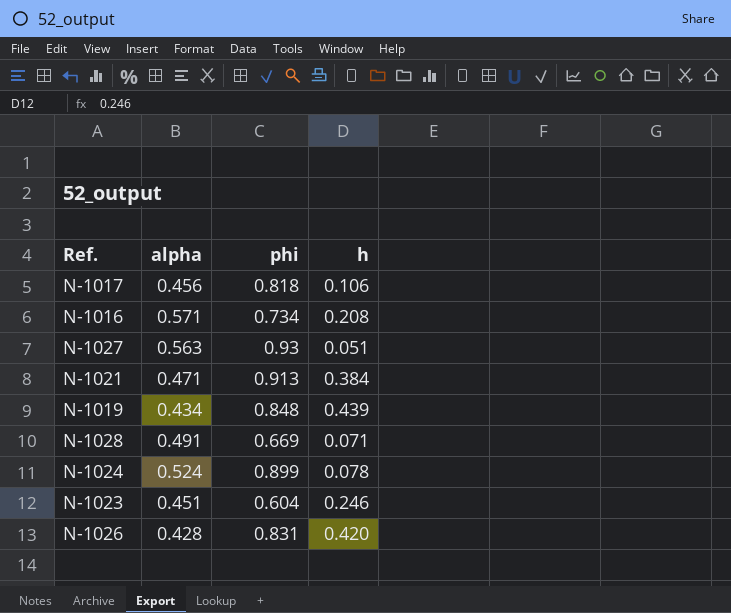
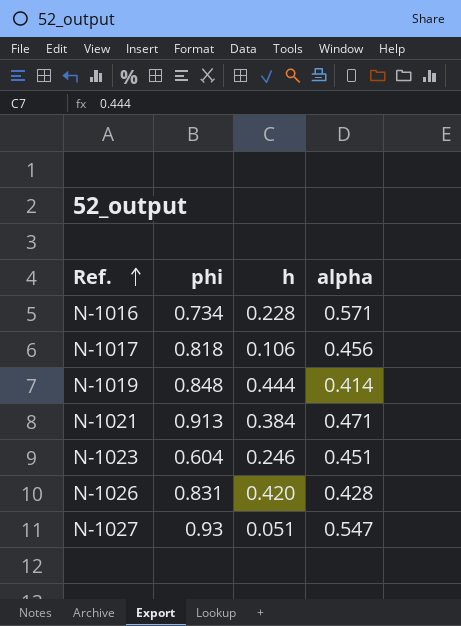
row order: none -> Ref. ascending
column alpha | position: 2 -> 4
row N-1028: 0.491 | 0.669 | 0.071 -> none
row N-1024: 0.524 | 0.899 | 0.078 -> none
N-1016 | h: 0.208 -> 0.228
N-1019 | h: 0.439 -> 0.444
N-1019 | alpha: 0.434 -> 0.414
N-1027 | alpha: 0.563 -> 0.547

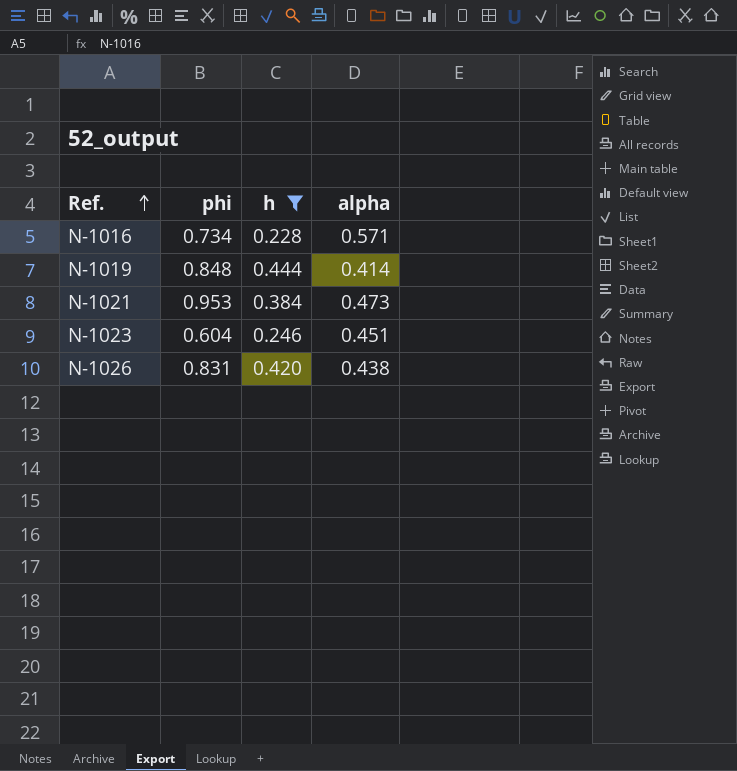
filter: none -> h >= 0.228
N-1021 | phi: 0.913 -> 0.953
N-1021 | alpha: 0.471 -> 0.473
N-1026 | alpha: 0.428 -> 0.438

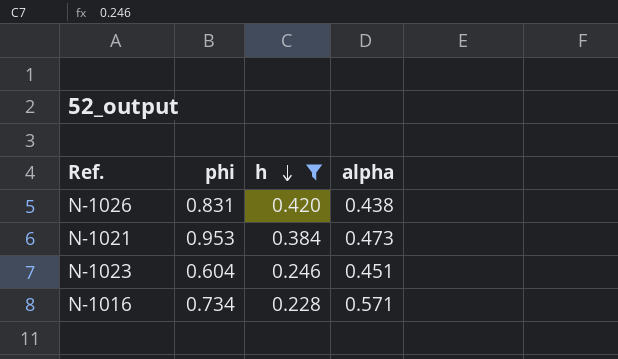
row order: Ref. ascending -> h descending
row N-1019: 0.848 | 0.444 | 0.414 -> none

